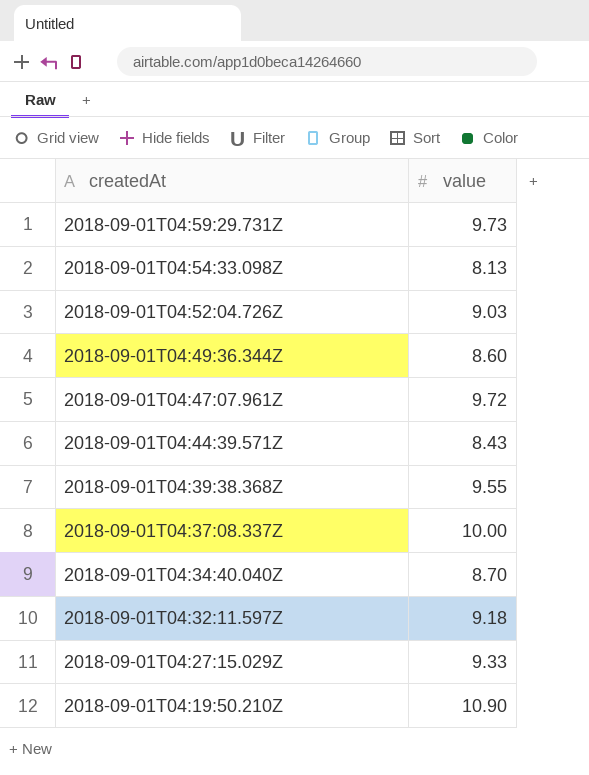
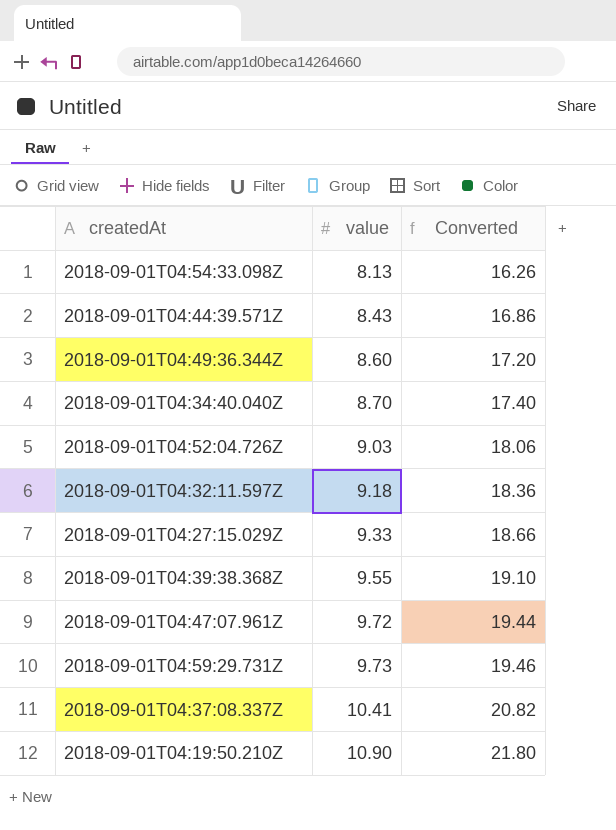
row order: createdAt descending -> value ascending
column Converted | formula: none -> [value] * 2
2018-09-01T04:37:08.337Z | value: 10.00 -> 10.41

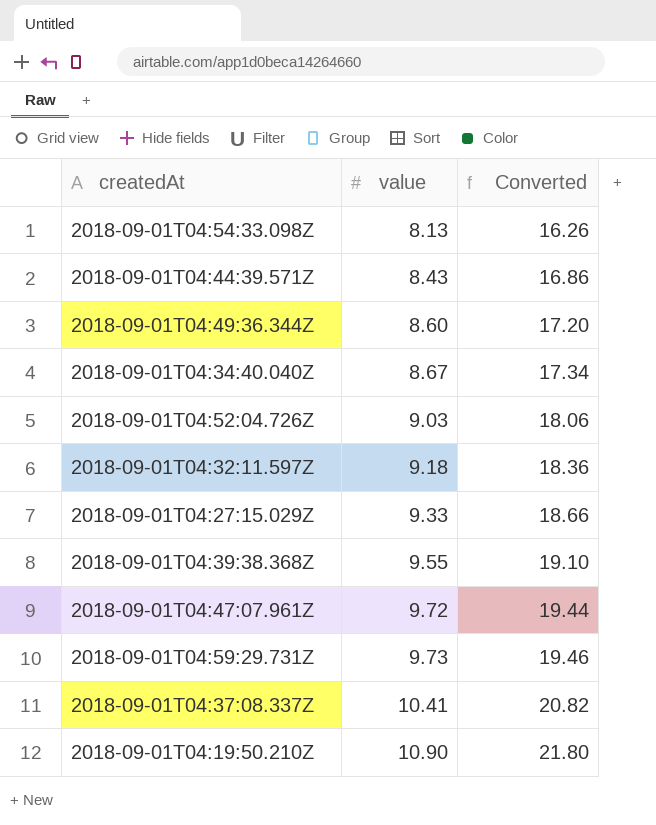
2018-09-01T04:34:40.040Z | value: 8.70 -> 8.67
2018-09-01T04:34:40.040Z | Converted: 17.40 -> 17.34

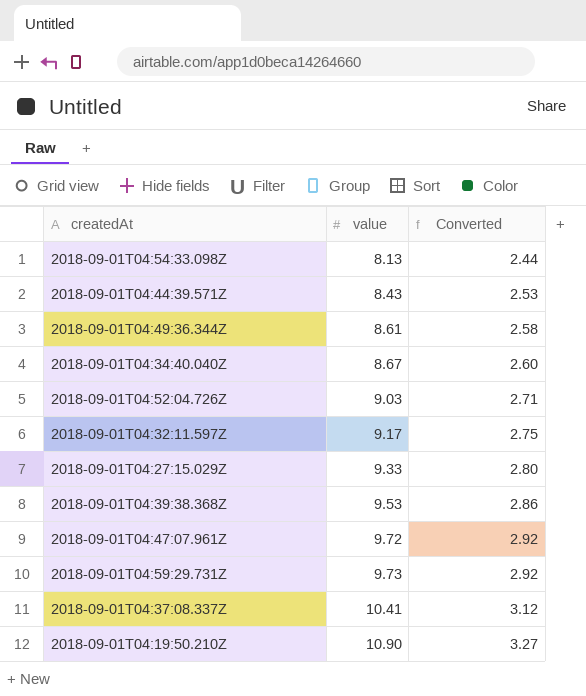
column Converted | formula: [value] * 2 -> [value] * 0.3
2018-09-01T04:49:36.344Z | value: 8.60 -> 8.61
2018-09-01T04:32:11.597Z | value: 9.18 -> 9.17
2018-09-01T04:39:38.368Z | value: 9.55 -> 9.53

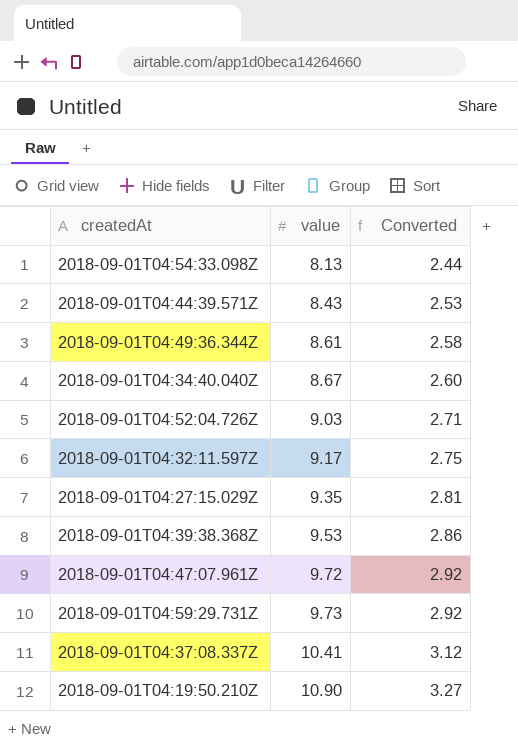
2018-09-01T04:27:15.029Z | value: 9.33 -> 9.35
2018-09-01T04:27:15.029Z | Converted: 2.80 -> 2.81

